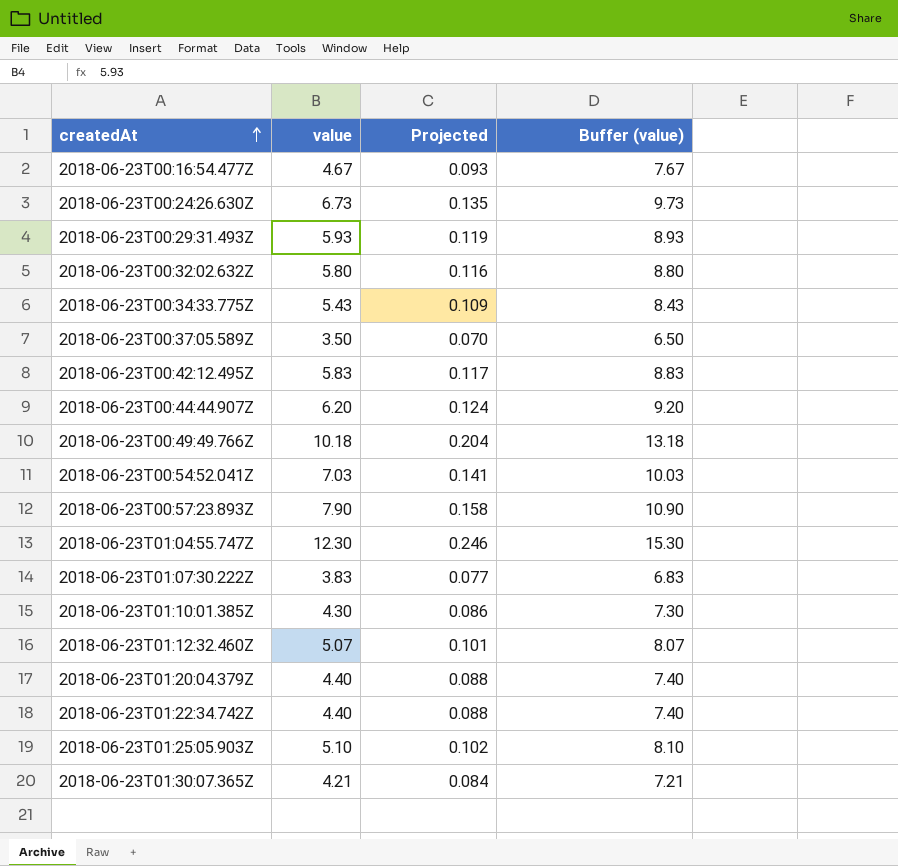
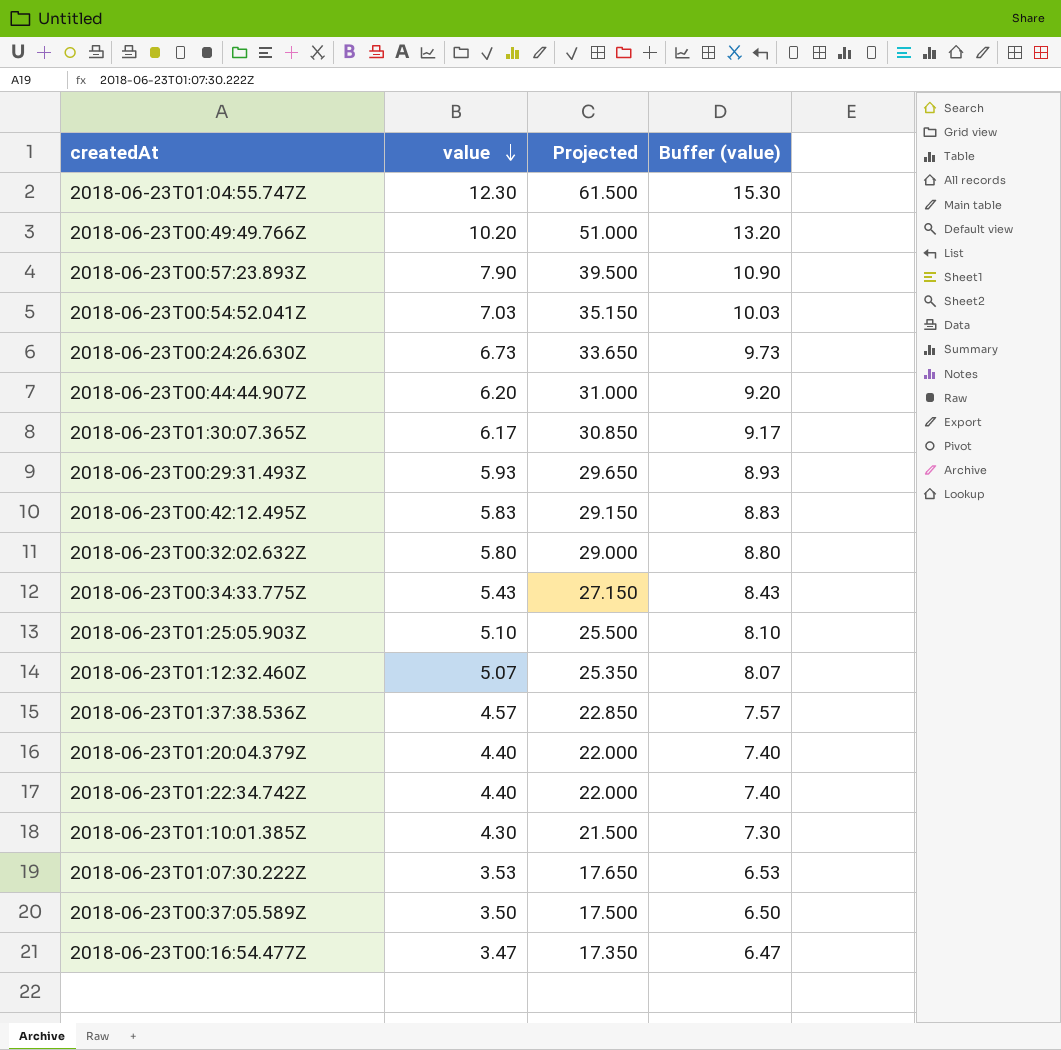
row order: createdAt ascending -> value descending
column Projected | formula: [value] * 0.02 -> [value] * 5
2018-06-23T00:49:49.766Z | value: 10.18 -> 10.20
2018-06-23T00:49:49.766Z | Buffer (value): 13.18 -> 13.20
2018-06-23T01:30:07.365Z | value: 4.21 -> 6.17
2018-06-23T01:30:07.365Z | Buffer (value): 7.21 -> 9.17
row 2018-06-23T01:37:38.536Z: none -> 4.57 | 22.850 | 7.57
2018-06-23T01:07:30.222Z | value: 3.83 -> 3.53
2018-06-23T01:07:30.222Z | Buffer (value): 6.83 -> 6.53
2018-06-23T00:16:54.477Z | value: 4.67 -> 3.47
2018-06-23T00:16:54.477Z | Buffer (value): 7.67 -> 6.47

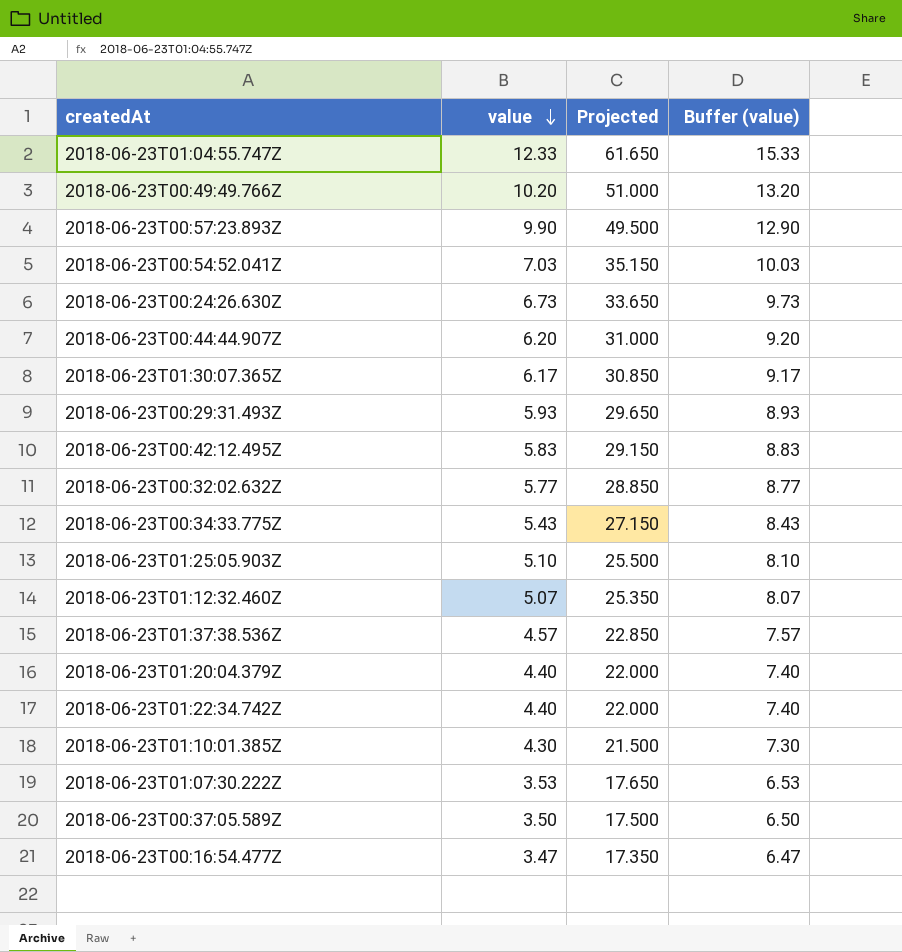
2018-06-23T01:04:55.747Z | value: 12.30 -> 12.33
2018-06-23T01:04:55.747Z | Projected: 61.500 -> 61.650
2018-06-23T01:04:55.747Z | Buffer (value): 15.30 -> 15.33
2018-06-23T00:57:23.893Z | value: 7.90 -> 9.90
2018-06-23T00:57:23.893Z | Projected: 39.500 -> 49.500
2018-06-23T00:57:23.893Z | Buffer (value): 10.90 -> 12.90
2018-06-23T00:32:02.632Z | value: 5.80 -> 5.77
2018-06-23T00:32:02.632Z | Projected: 29.000 -> 28.850
2018-06-23T00:32:02.632Z | Buffer (value): 8.80 -> 8.77

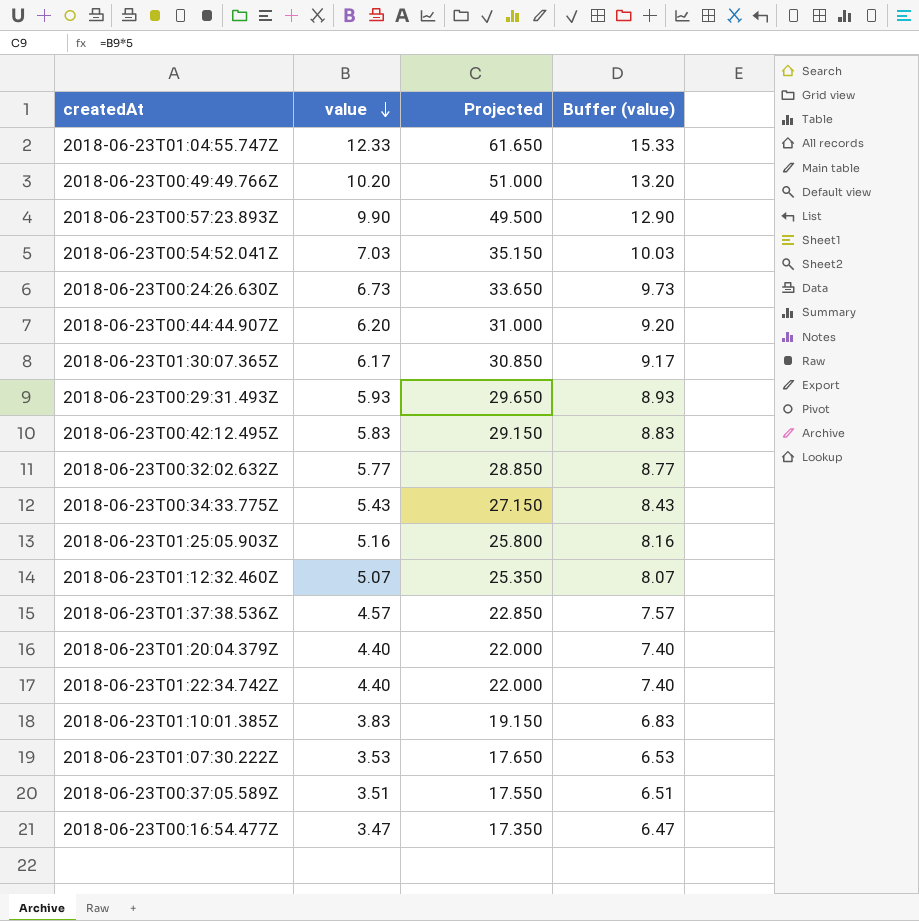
2018-06-23T01:25:05.903Z | value: 5.10 -> 5.16
2018-06-23T01:25:05.903Z | Projected: 25.500 -> 25.800
2018-06-23T01:25:05.903Z | Buffer (value): 8.10 -> 8.16
2018-06-23T01:10:01.385Z | value: 4.30 -> 3.83
2018-06-23T01:10:01.385Z | Projected: 21.500 -> 19.150
2018-06-23T01:10:01.385Z | Buffer (value): 7.30 -> 6.83
2018-06-23T00:37:05.589Z | value: 3.50 -> 3.51
2018-06-23T00:37:05.589Z | Projected: 17.500 -> 17.550
2018-06-23T00:37:05.589Z | Buffer (value): 6.50 -> 6.51

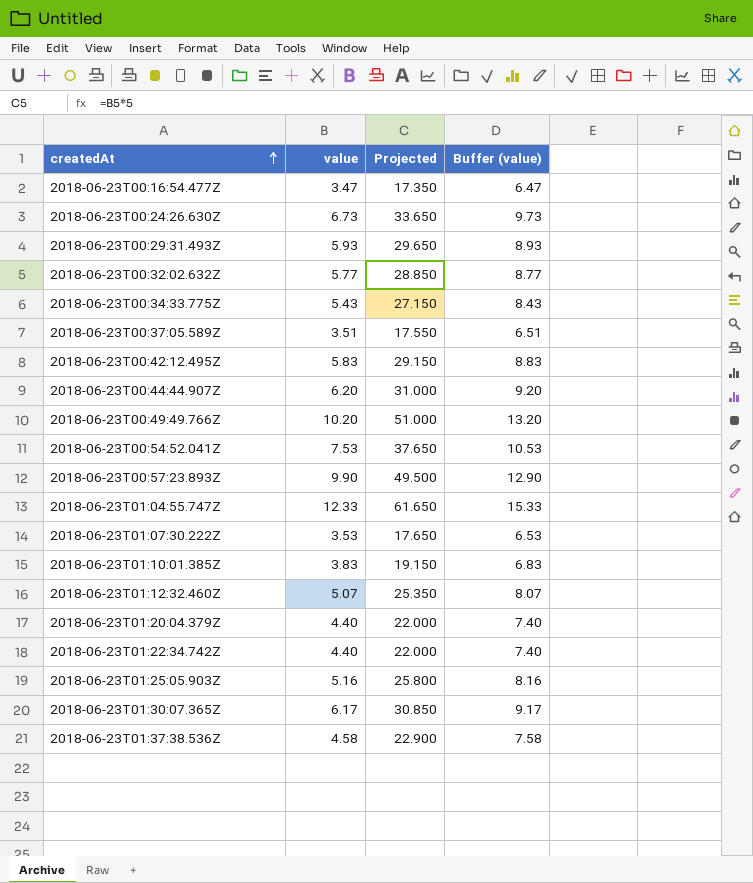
row order: value descending -> createdAt ascending
2018-06-23T00:54:52.041Z | value: 7.03 -> 7.53
2018-06-23T00:54:52.041Z | Projected: 35.150 -> 37.650
2018-06-23T00:54:52.041Z | Buffer (value): 10.03 -> 10.53
2018-06-23T01:37:38.536Z | value: 4.57 -> 4.58
2018-06-23T01:37:38.536Z | Projected: 22.850 -> 22.900
2018-06-23T01:37:38.536Z | Buffer (value): 7.57 -> 7.58

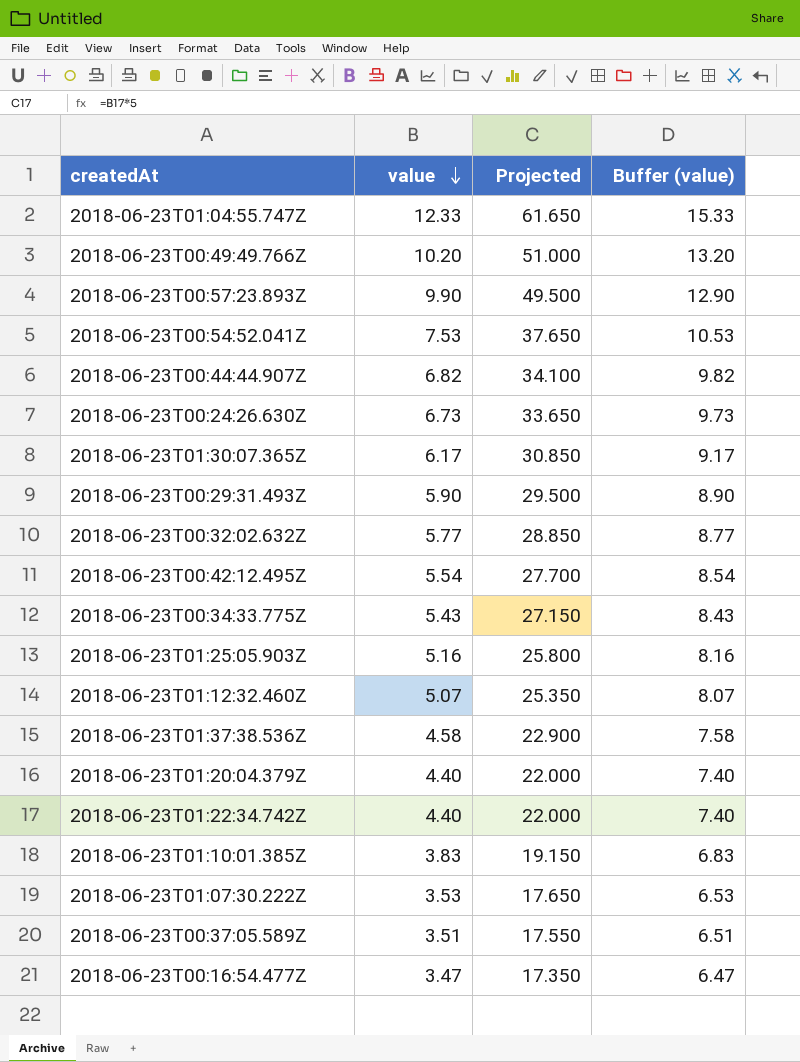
row order: createdAt ascending -> value descending
2018-06-23T00:44:44.907Z | value: 6.20 -> 6.82
2018-06-23T00:44:44.907Z | Projected: 31.000 -> 34.100
2018-06-23T00:44:44.907Z | Buffer (value): 9.20 -> 9.82
2018-06-23T00:29:31.493Z | value: 5.93 -> 5.90
2018-06-23T00:29:31.493Z | Projected: 29.650 -> 29.500
2018-06-23T00:29:31.493Z | Buffer (value): 8.93 -> 8.90
2018-06-23T00:42:12.495Z | value: 5.83 -> 5.54
2018-06-23T00:42:12.495Z | Projected: 29.150 -> 27.700
2018-06-23T00:42:12.495Z | Buffer (value): 8.83 -> 8.54

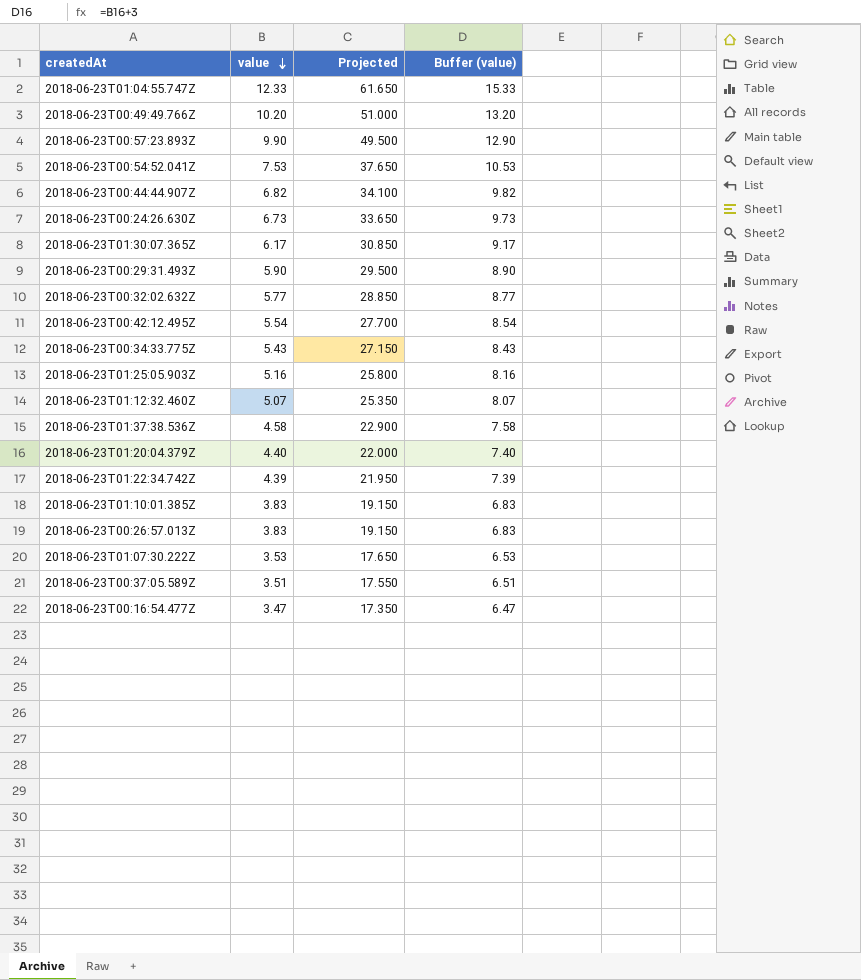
2018-06-23T01:22:34.742Z | value: 4.40 -> 4.39
2018-06-23T01:22:34.742Z | Projected: 22.000 -> 21.950
2018-06-23T01:22:34.742Z | Buffer (value): 7.40 -> 7.39
row 2018-06-23T00:26:57.013Z: none -> 3.83 | 19.150 | 6.83

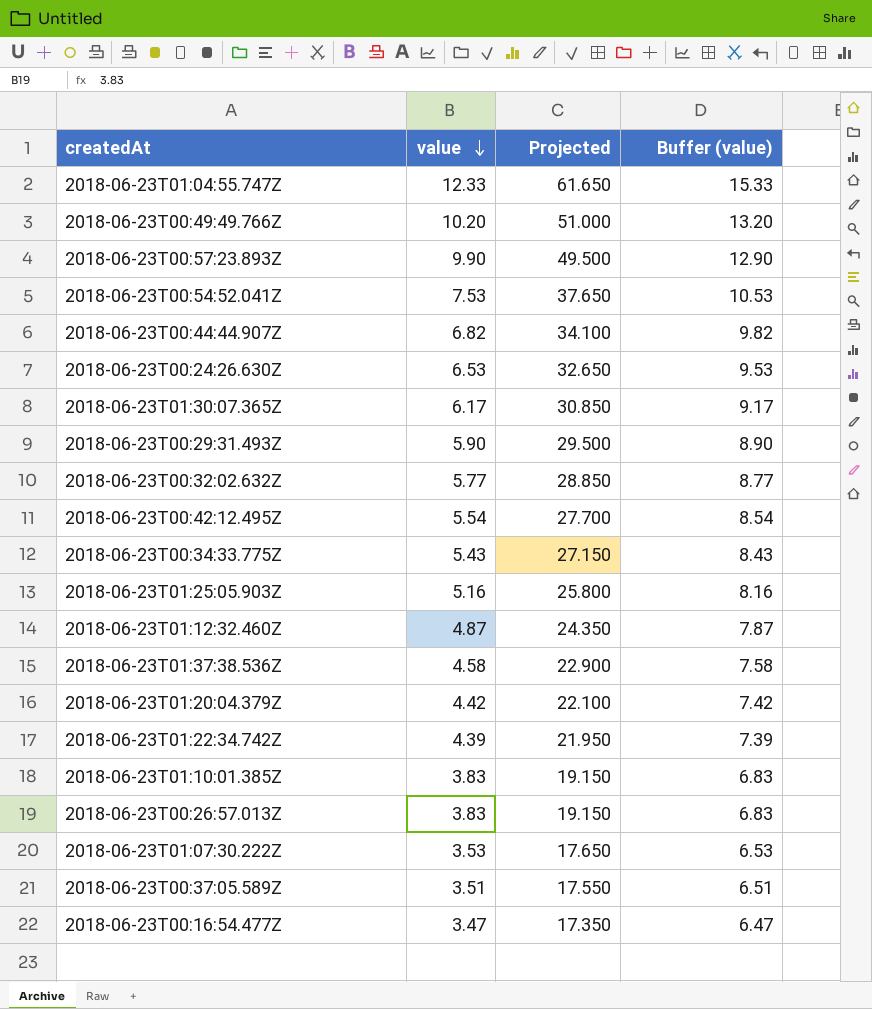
2018-06-23T00:24:26.630Z | value: 6.73 -> 6.53
2018-06-23T00:24:26.630Z | Projected: 33.650 -> 32.650
2018-06-23T00:24:26.630Z | Buffer (value): 9.73 -> 9.53
2018-06-23T01:12:32.460Z | value: 5.07 -> 4.87
2018-06-23T01:12:32.460Z | Projected: 25.350 -> 24.350
2018-06-23T01:12:32.460Z | Buffer (value): 8.07 -> 7.87
2018-06-23T01:20:04.379Z | value: 4.40 -> 4.42
2018-06-23T01:20:04.379Z | Projected: 22.000 -> 22.100
2018-06-23T01:20:04.379Z | Buffer (value): 7.40 -> 7.42

